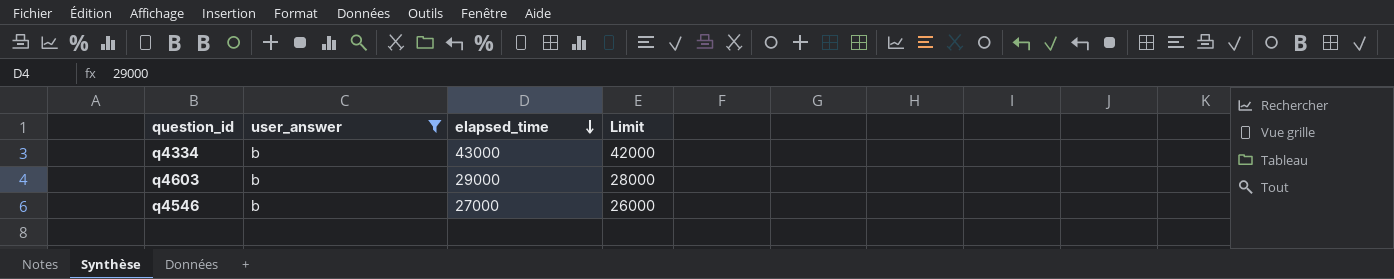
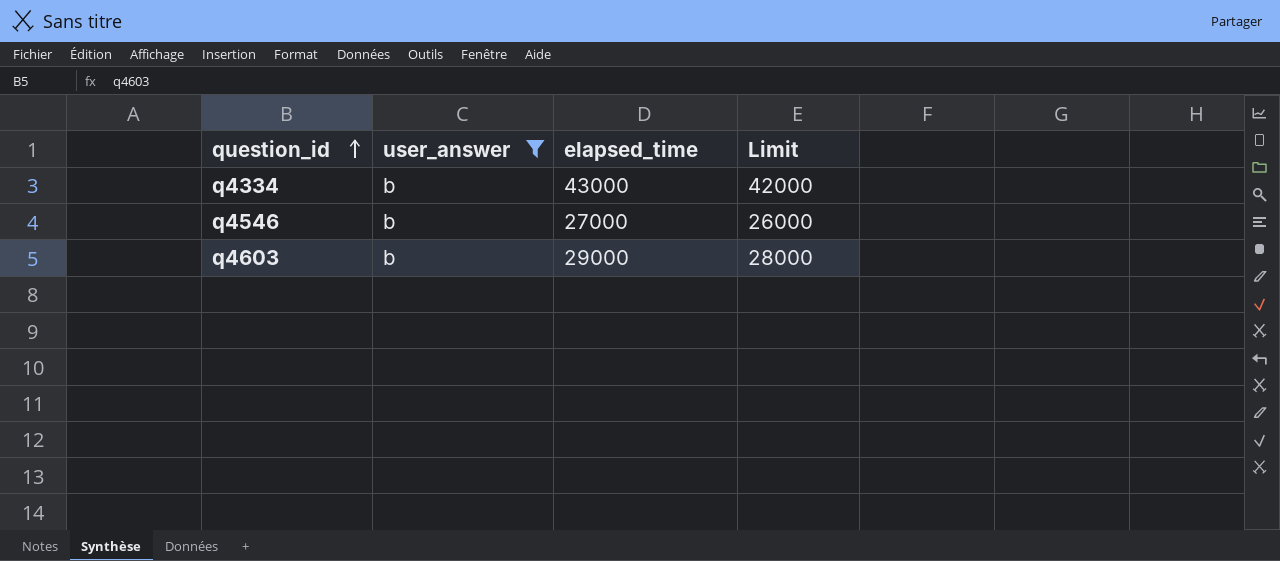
row order: elapsed_time descending -> question_id ascending

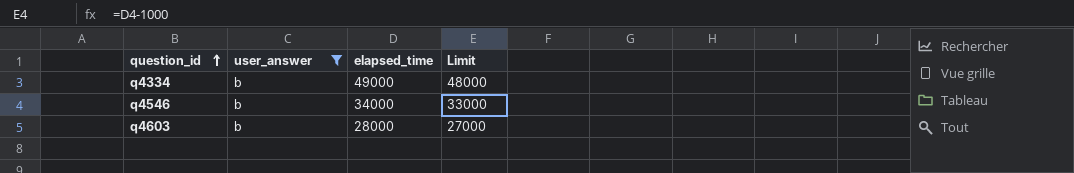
q4334 | elapsed_time: 43000 -> 49000
q4334 | Limit: 42000 -> 48000
q4546 | elapsed_time: 27000 -> 34000
q4546 | Limit: 26000 -> 33000
q4603 | elapsed_time: 29000 -> 28000
q4603 | Limit: 28000 -> 27000

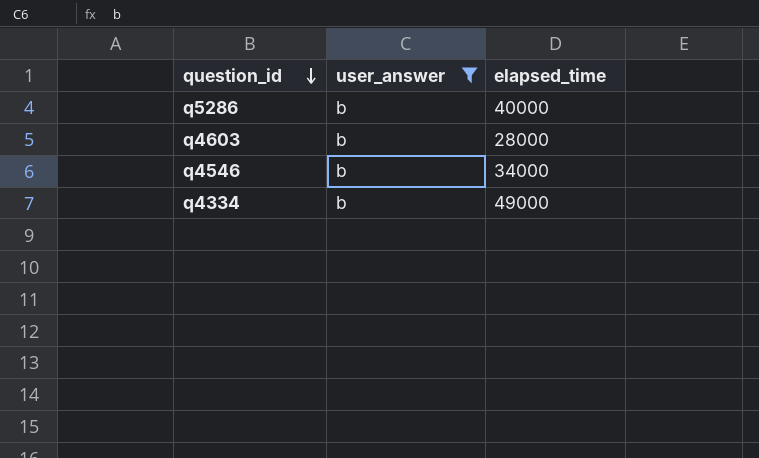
row order: question_id ascending -> question_id descending
column Limit | formula: [elapsed_time] - 1000 -> none
row q5286: none -> b | 40000

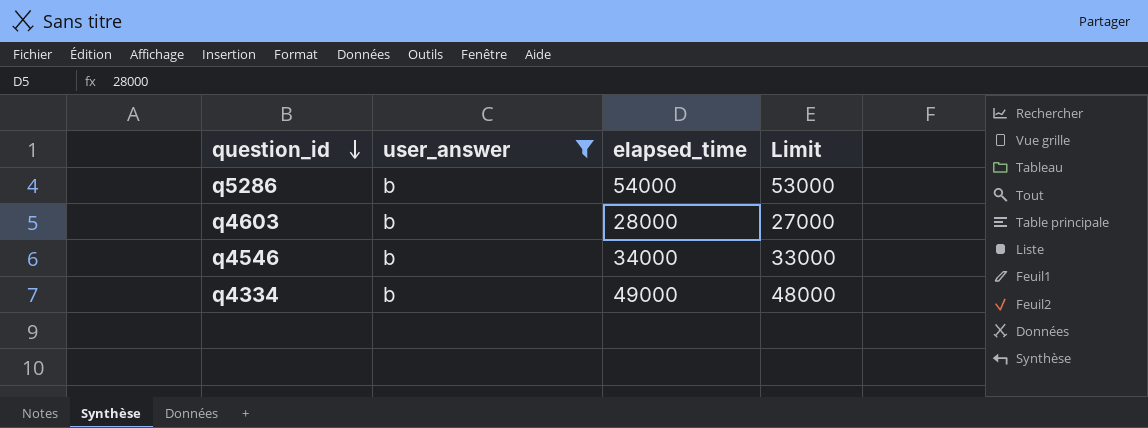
column Limit | formula: none -> [elapsed_time] - 1000
q5286 | elapsed_time: 40000 -> 54000

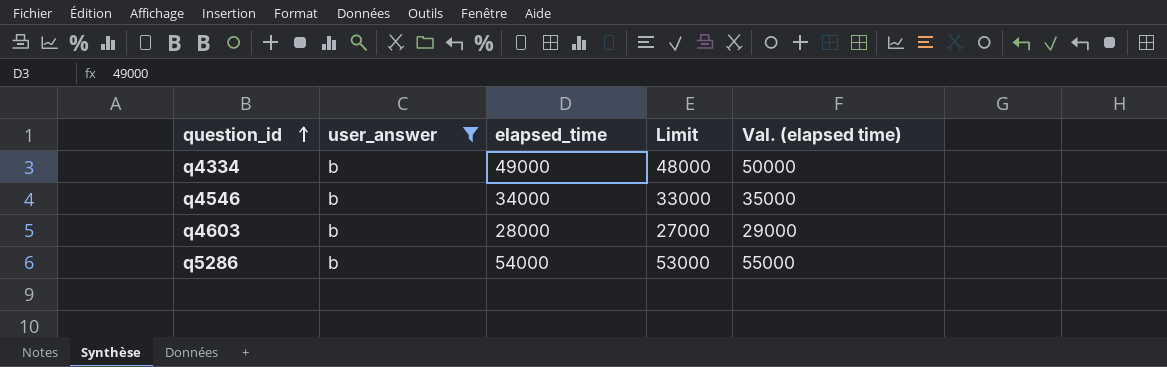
row order: question_id descending -> question_id ascending
column Val. (elapsed time) | formula: none -> [elapsed_time] + 1000

